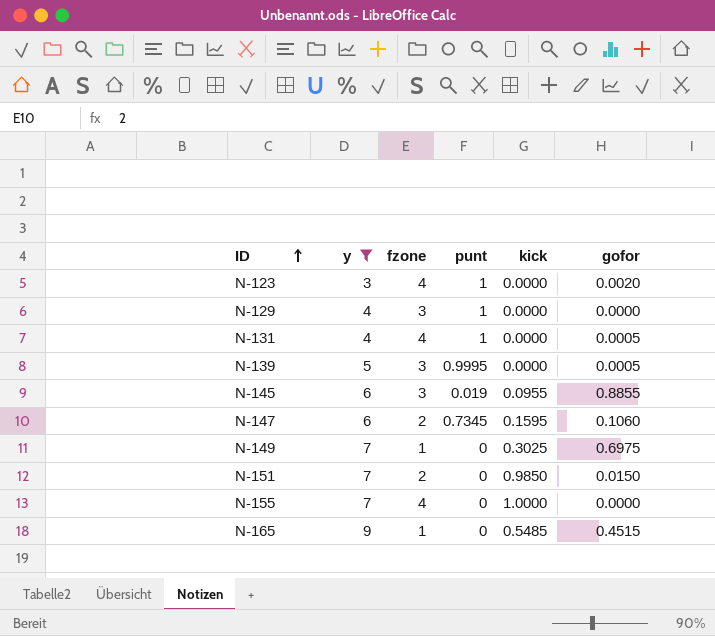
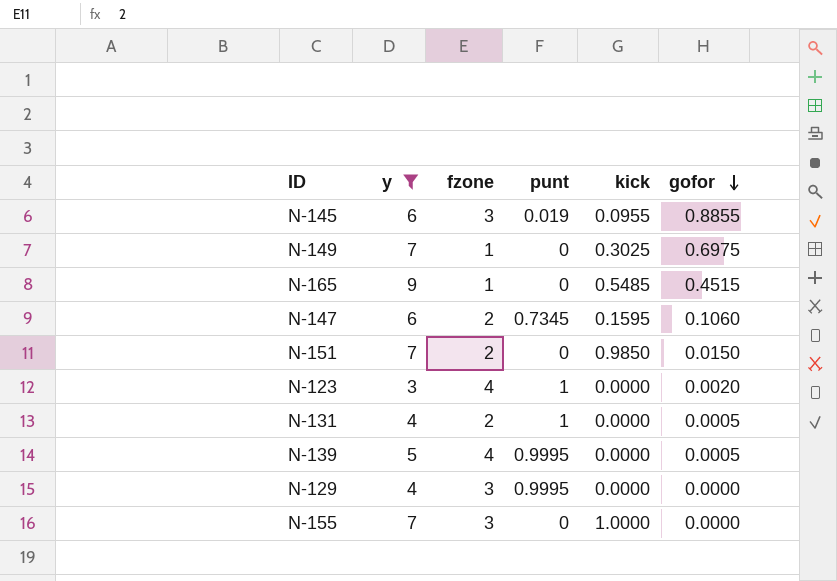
row order: ID ascending -> gofor descending
N-131 | fzone: 4 -> 2
N-139 | fzone: 3 -> 4
N-129 | punt: 1 -> 0.9995
N-155 | fzone: 4 -> 3

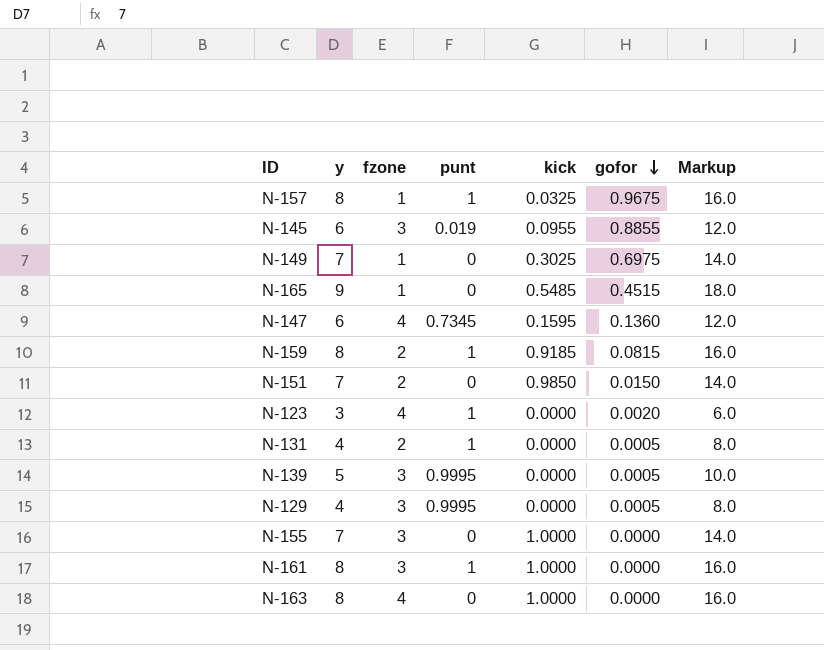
filter: y != 8 -> none
column Markup | formula: none -> [y] * 2
N-147 | fzone: 2 -> 4
N-147 | gofor: 0.1060 -> 0.1360
N-139 | fzone: 4 -> 3
N-129 | gofor: 0.0000 -> 0.0005

